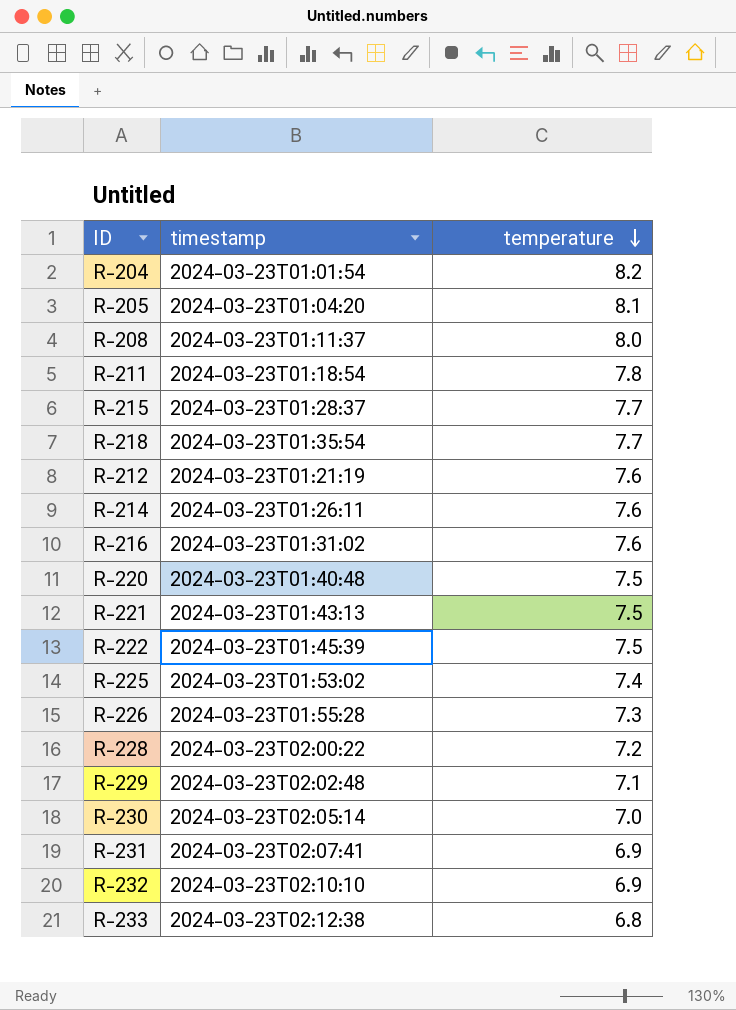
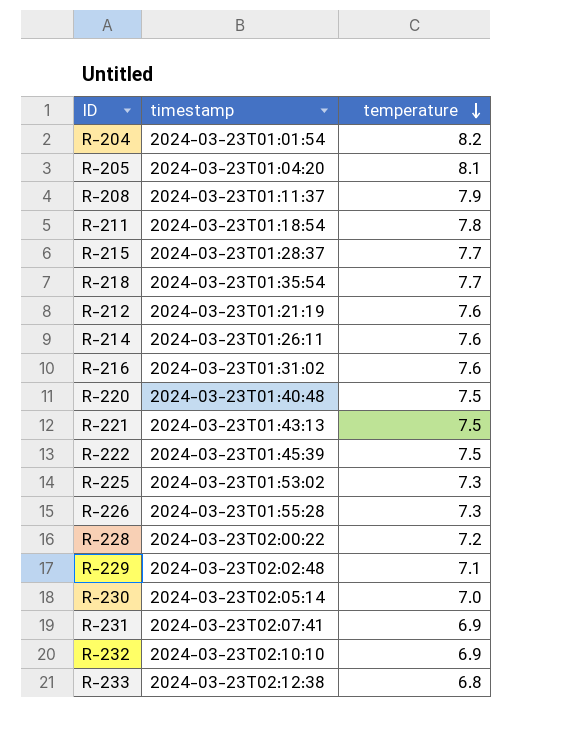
R-208 | temperature: 8.0 -> 7.9
R-225 | temperature: 7.4 -> 7.3

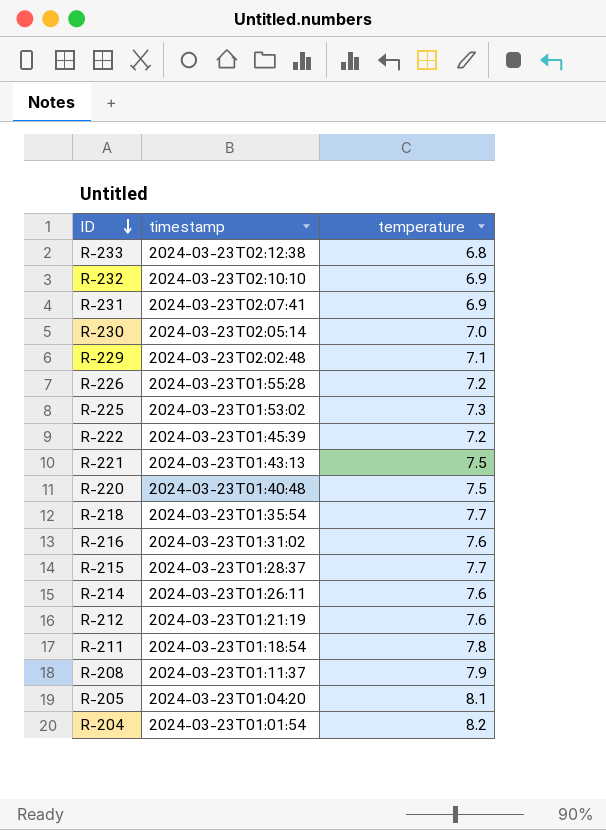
row order: temperature descending -> ID descending
row R-228: 2024-03-23T02:00:22 | 7.2 -> none
R-226 | temperature: 7.3 -> 7.2
R-222 | temperature: 7.5 -> 7.2

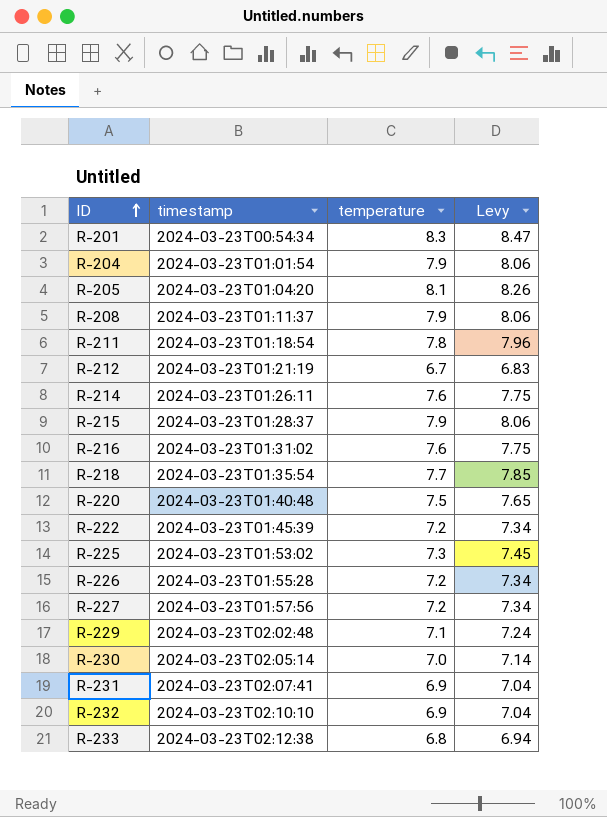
row order: ID descending -> ID ascending
column Levy | formula: none -> [temperature] * 1.02
row R-221: 2024-03-23T01:43:13 | 7.5 -> none
row R-201: none -> 2024-03-23T00:54:34 | 8.3 | 8.47
R-204 | temperature: 8.2 -> 7.9
R-212 | temperature: 7.6 -> 6.7
R-215 | temperature: 7.7 -> 7.9
row R-227: none -> 2024-03-23T01:57:56 | 7.2 | 7.34

